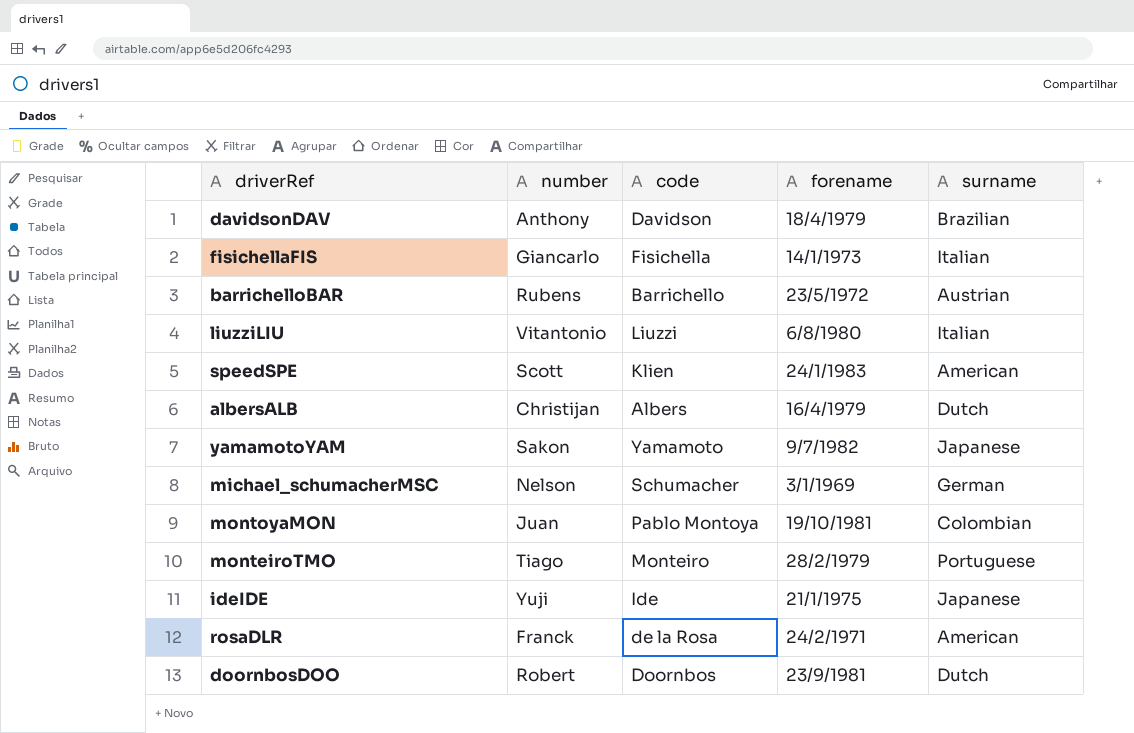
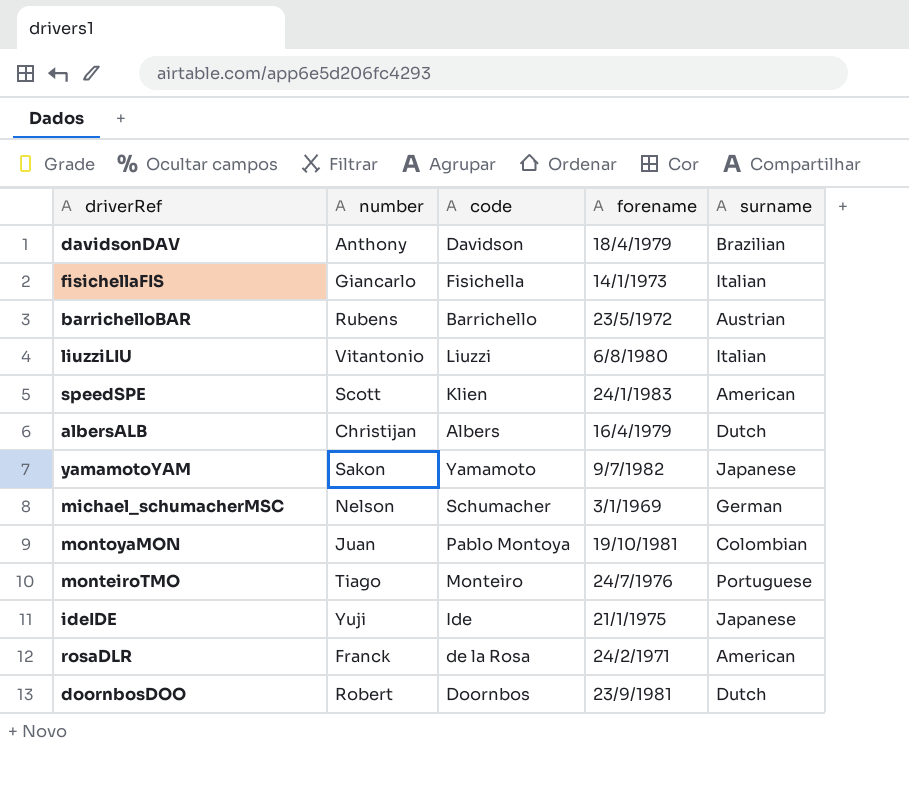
monteiroTMO | forename: 28/2/1979 -> 24/7/1976

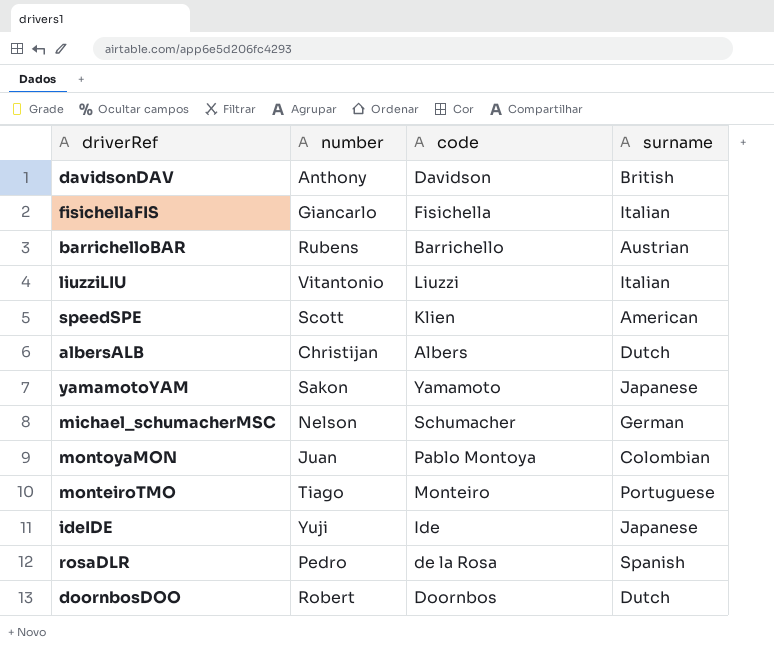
column forename | position: 4 -> none
davidsonDAV | surname: Brazilian -> British
rosaDLR | number: Franck -> Pedro
rosaDLR | surname: American -> Spanish

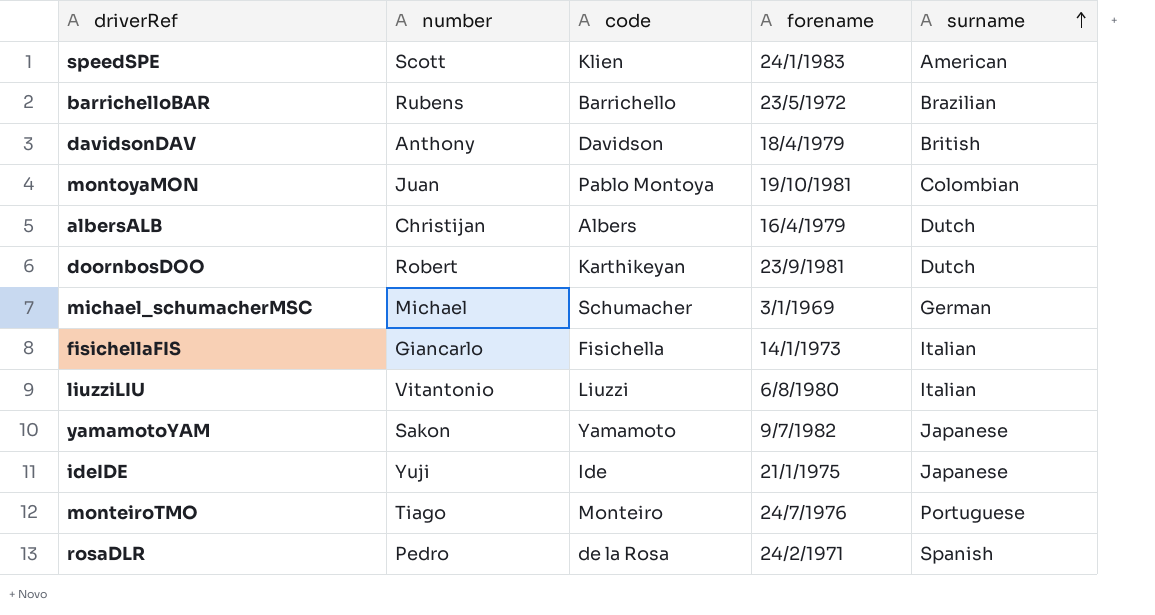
row order: none -> surname ascending
column forename | position: none -> 4
barrichelloBAR | surname: Austrian -> Brazilian
doornbosDOO | code: Doornbos -> Karthikeyan
michael_schumacherMSC | number: Nelson -> Michael

